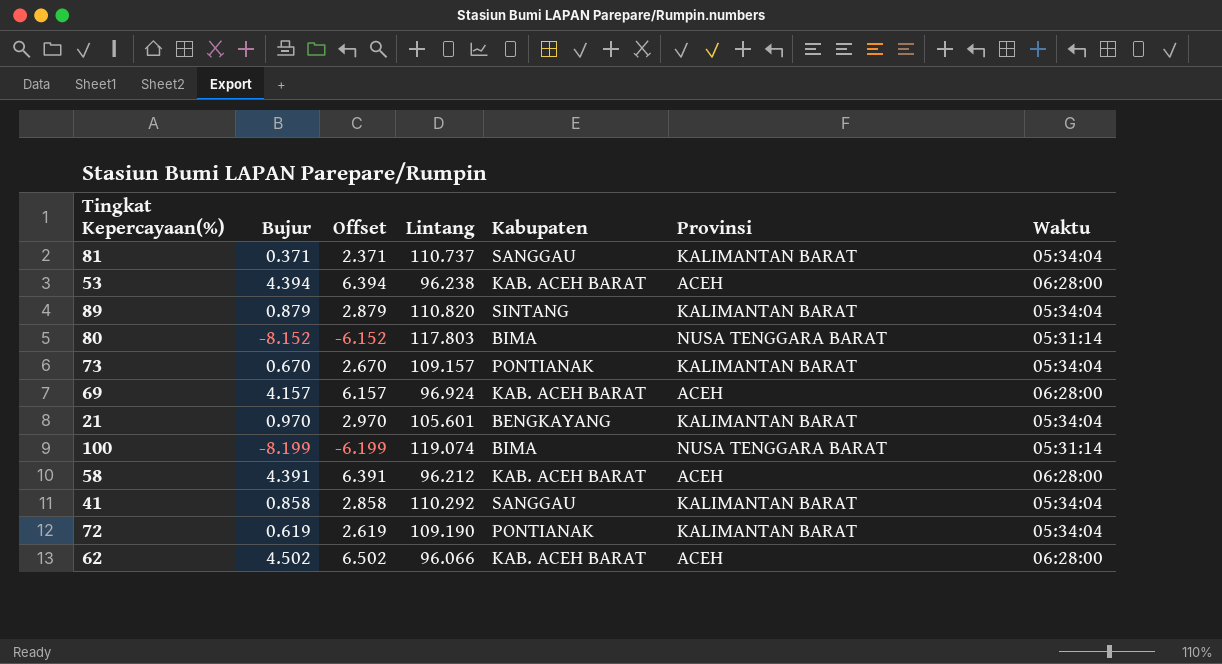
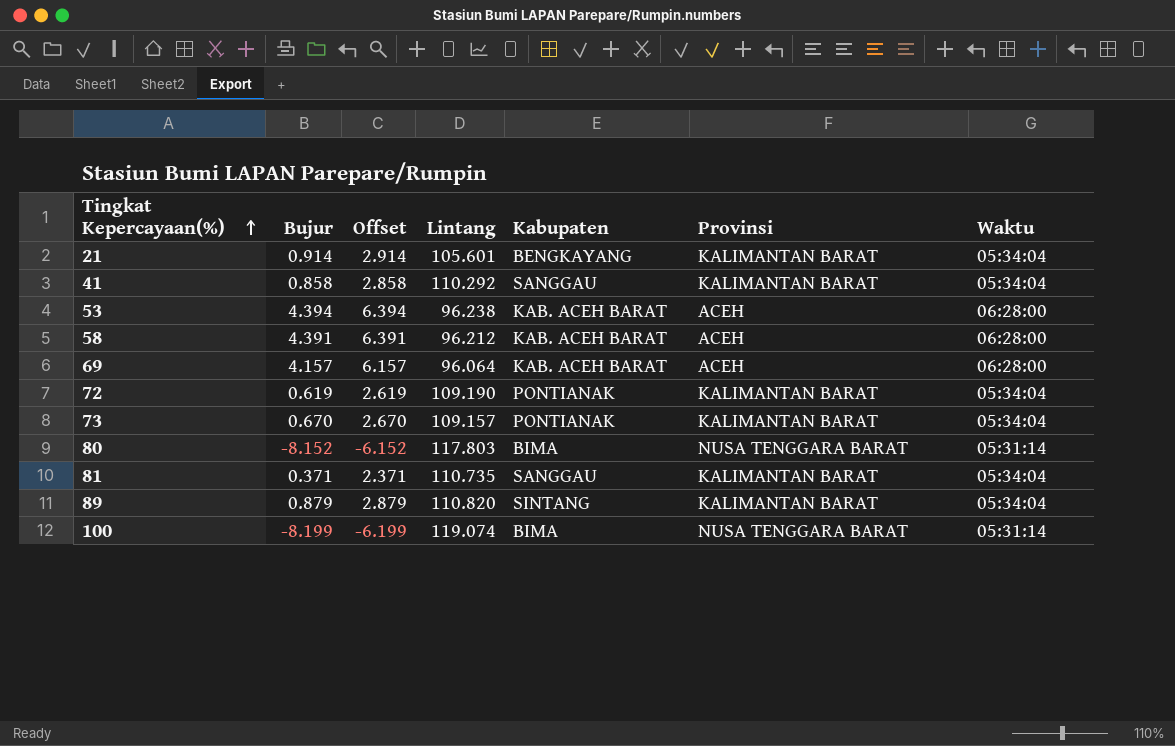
row order: none -> Tingkat Kepercayaan(%) ascending
row 62: 4.502 | 6.502 | 96.066 | KAB. ACEH BARAT | ACEH | 06:28:00 -> none
21 | Bujur: 0.970 -> 0.914
21 | Offset: 2.970 -> 2.914
69 | Lintang: 96.924 -> 96.064
81 | Lintang: 110.737 -> 110.735

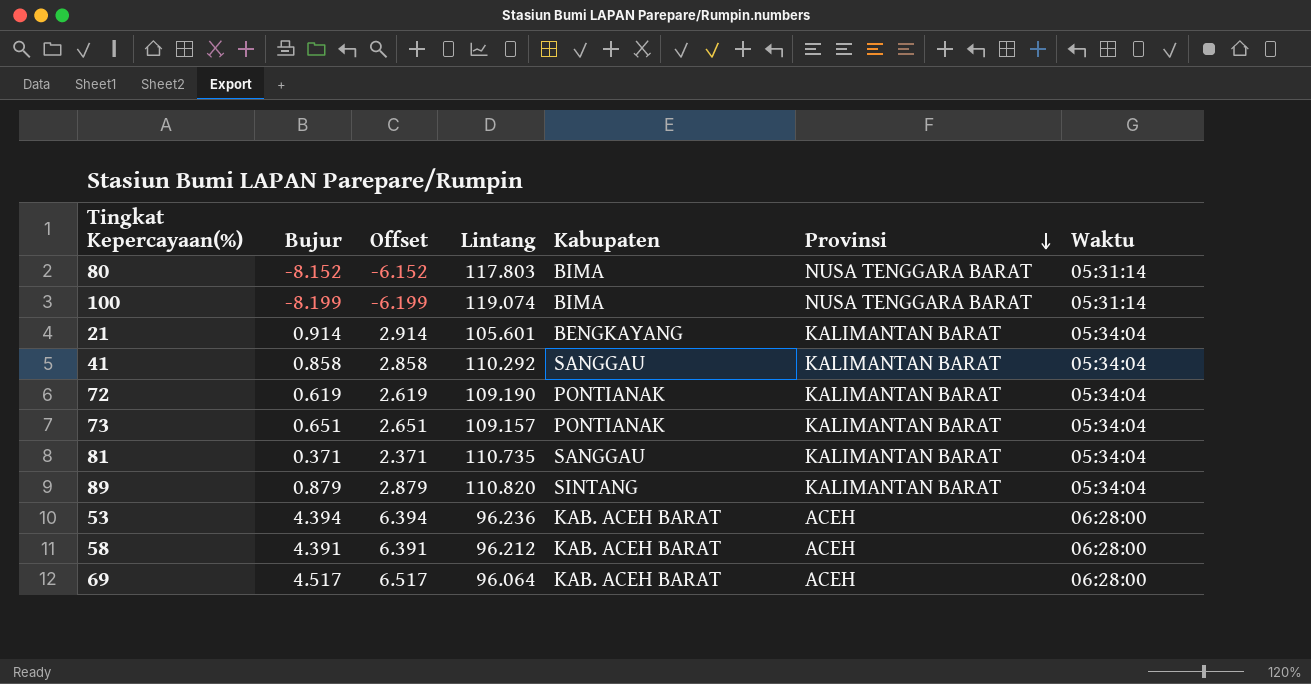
row order: Tingkat Kepercayaan(%) ascending -> Provinsi descending
73 | Bujur: 0.670 -> 0.651
73 | Offset: 2.670 -> 2.651
53 | Lintang: 96.238 -> 96.236
69 | Bujur: 4.157 -> 4.517
69 | Offset: 6.157 -> 6.517

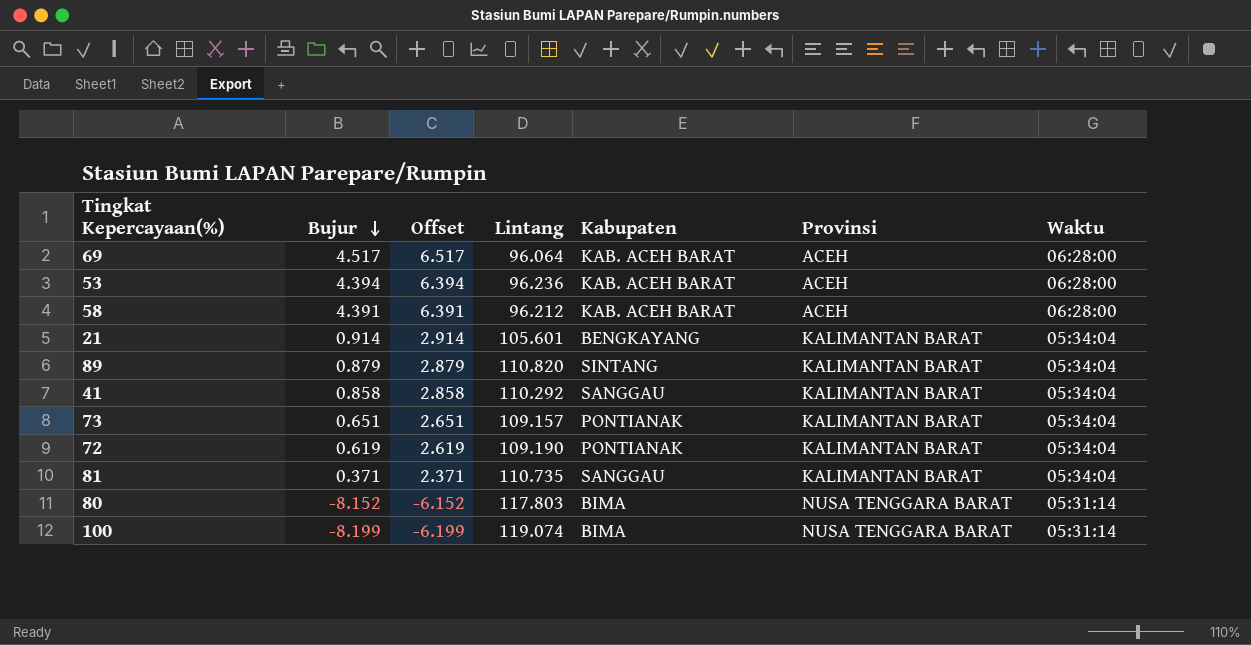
row order: Provinsi descending -> Bujur descending

